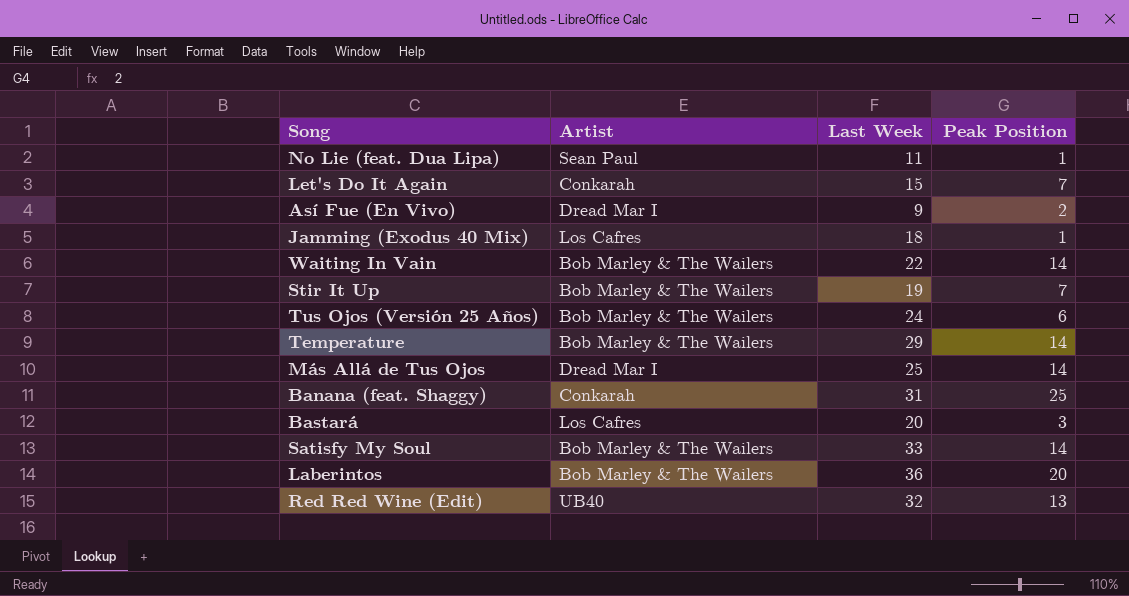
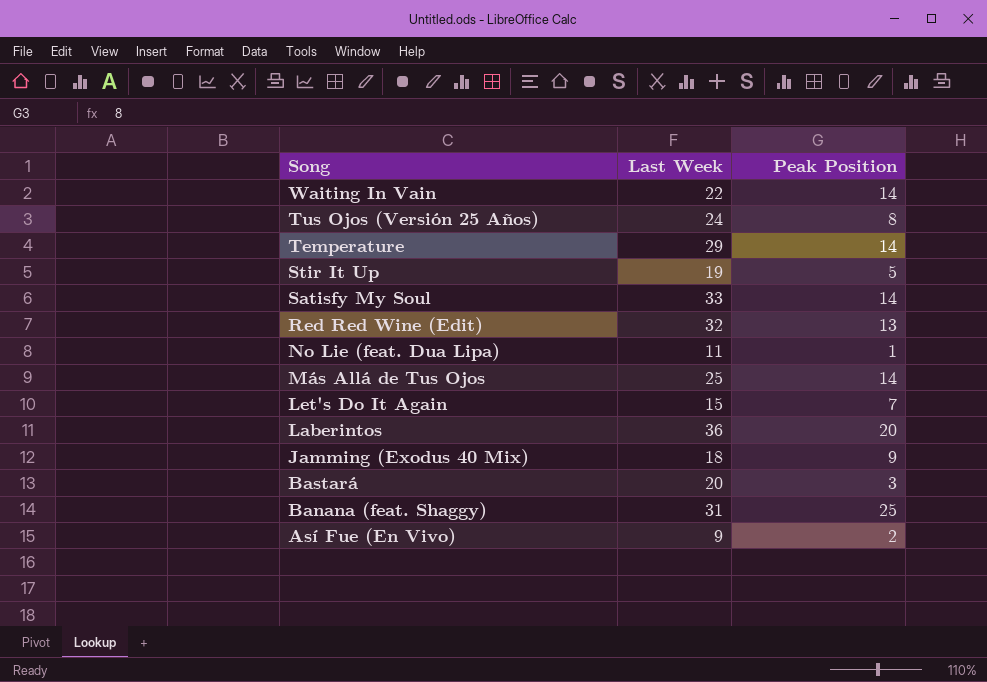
row order: none -> Song descending
column Artist | position: 2 -> none
Tus Ojos (Versión 25 Años) | Peak Position: 6 -> 8
Stir It Up | Peak Position: 7 -> 5
Jamming (Exodus 40 Mix) | Peak Position: 1 -> 9

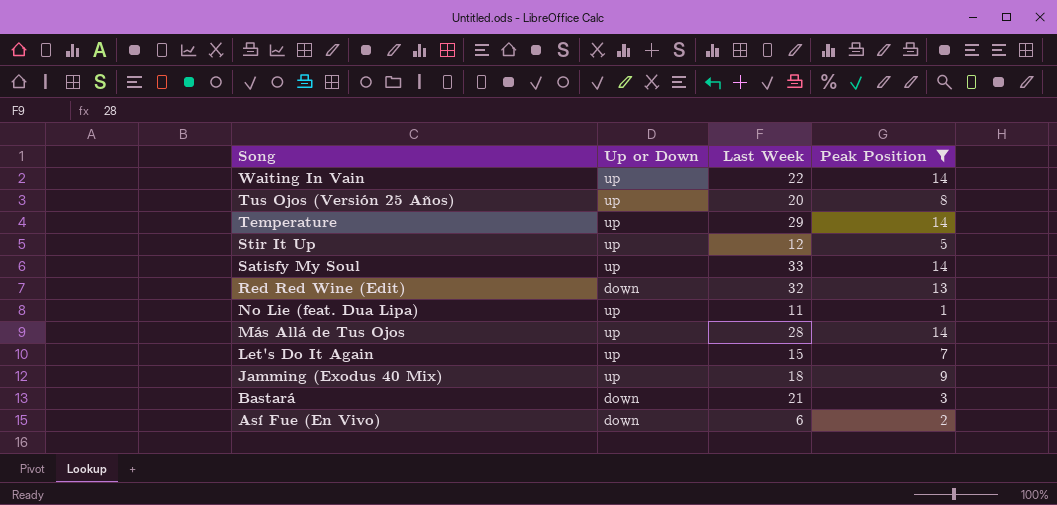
filter: none -> Peak Position <= 14
column Up or Down | position: none -> 2
Tus Ojos (Versión 25 Años) | Last Week: 24 -> 20
Stir It Up | Last Week: 19 -> 12
Más Allá de Tus Ojos | Last Week: 25 -> 28
Bastará | Last Week: 20 -> 21
Así Fue (En Vivo) | Last Week: 9 -> 6

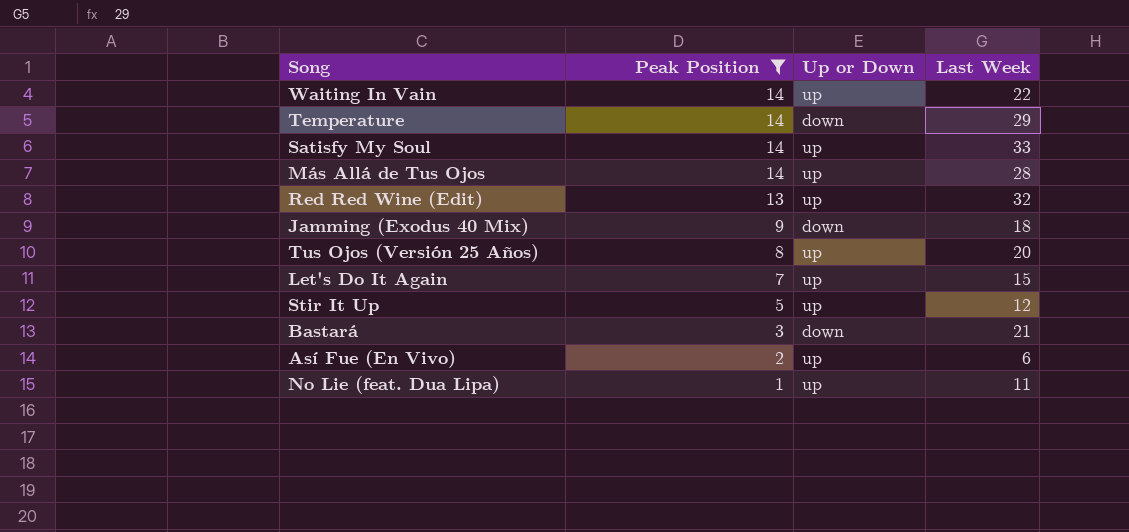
row order: Song descending -> Peak Position descending
column Peak Position | position: 4 -> 2
Temperature | Up or Down: up -> down
Red Red Wine (Edit) | Up or Down: down -> up
Jamming (Exodus 40 Mix) | Up or Down: up -> down
Así Fue (En Vivo) | Up or Down: down -> up

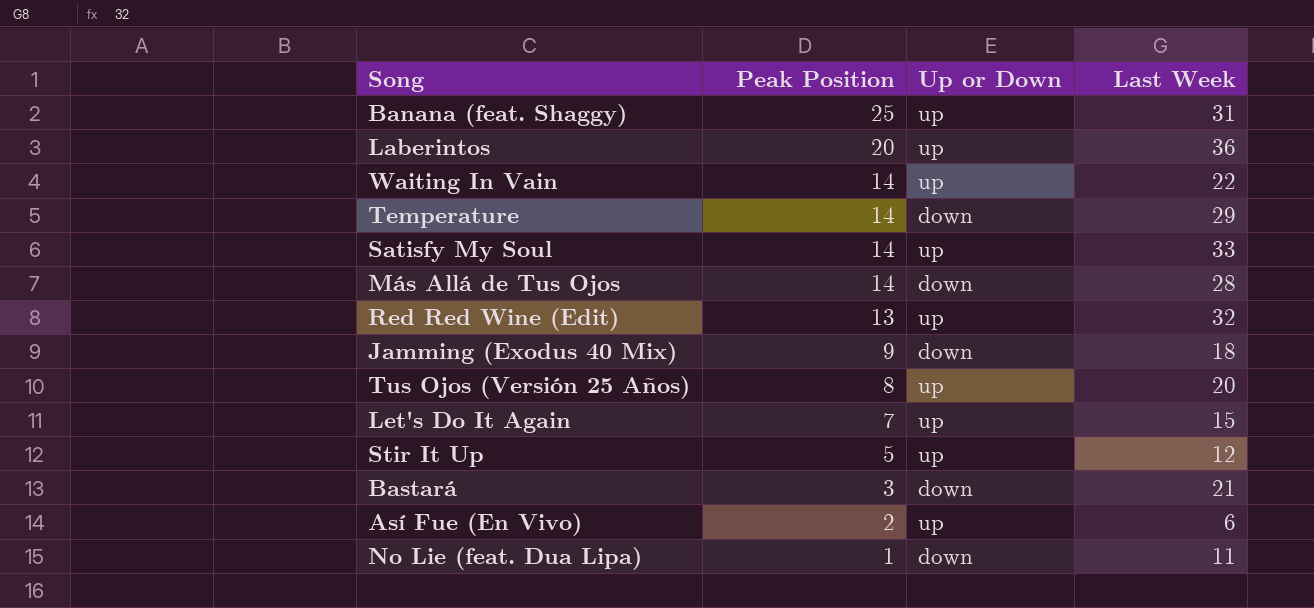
filter: Peak Position <= 14 -> none
Más Allá de Tus Ojos | Up or Down: up -> down
No Lie (feat. Dua Lipa) | Up or Down: up -> down

